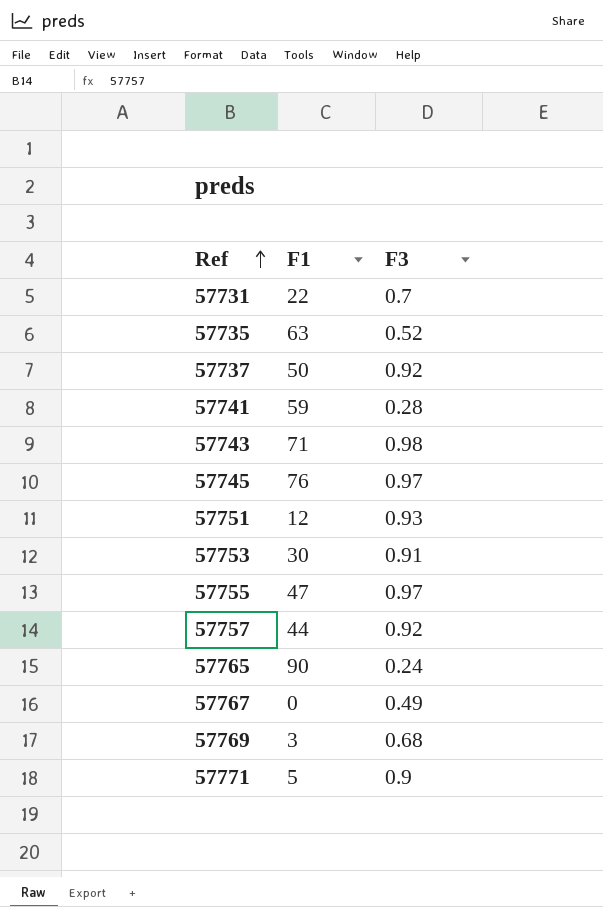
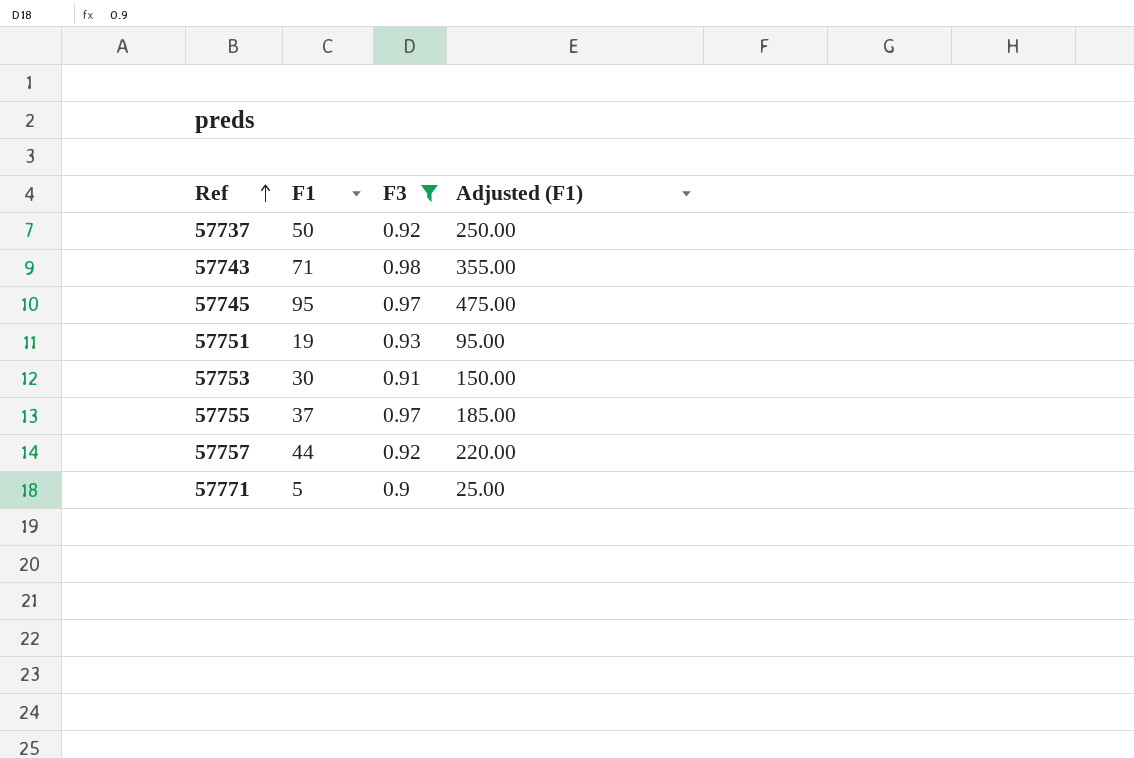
filter: none -> F3 >= 0.9
column Adjusted (F1) | formula: none -> [F1] * 5
57745 | F1: 76 -> 95
57751 | F1: 12 -> 19
57755 | F1: 47 -> 37

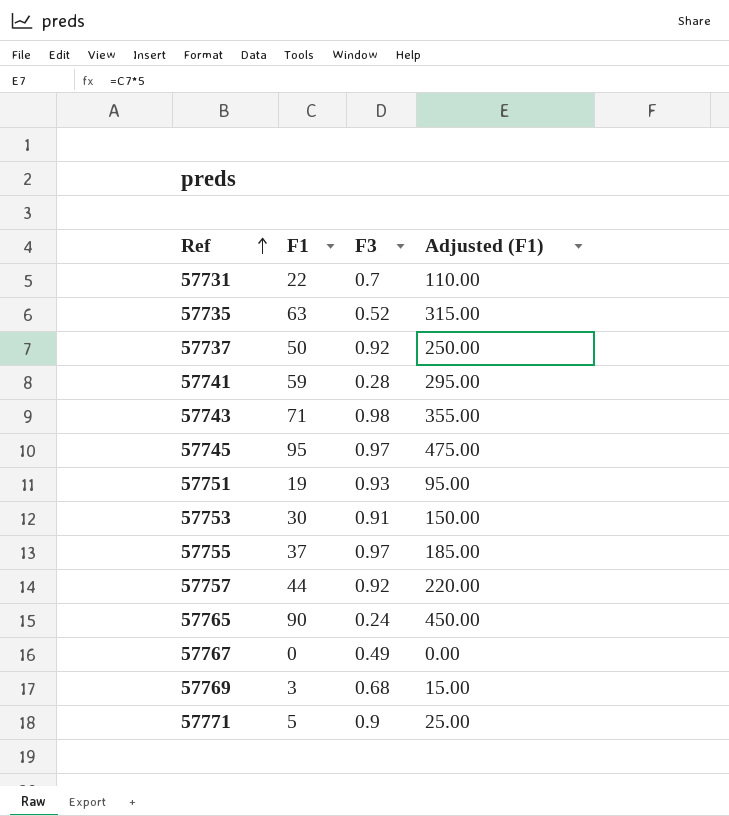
filter: F3 >= 0.9 -> none

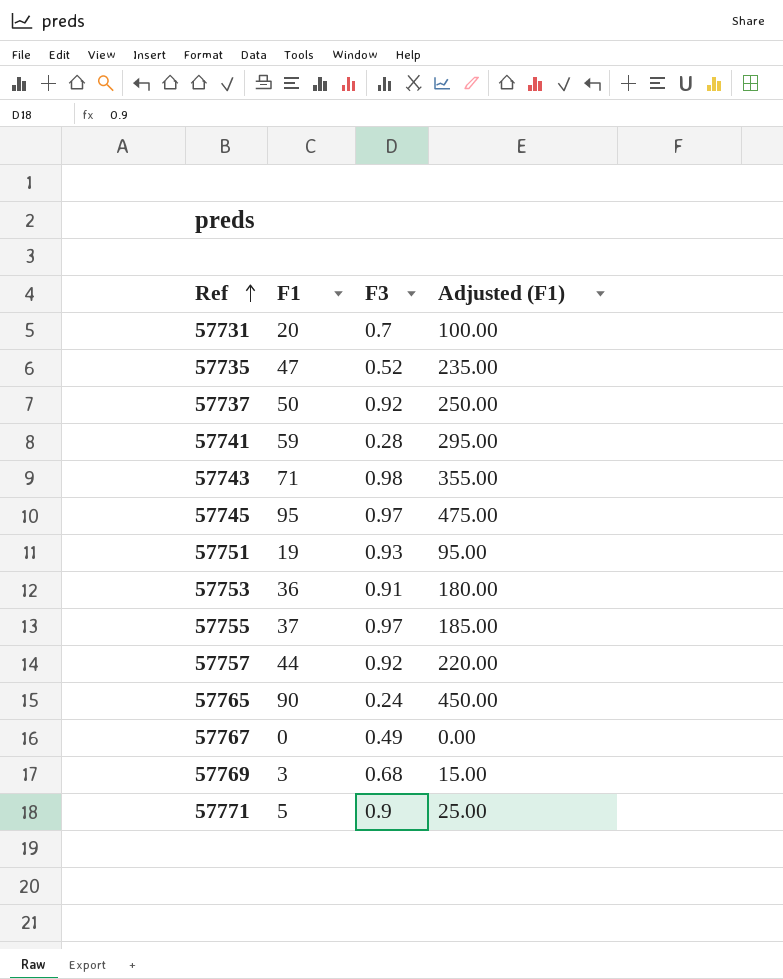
57731 | F1: 22 -> 20
57731 | Adjusted (F1): 110.00 -> 100.00
57735 | F1: 63 -> 47
57735 | Adjusted (F1): 315.00 -> 235.00
57753 | F1: 30 -> 36
57753 | Adjusted (F1): 150.00 -> 180.00

